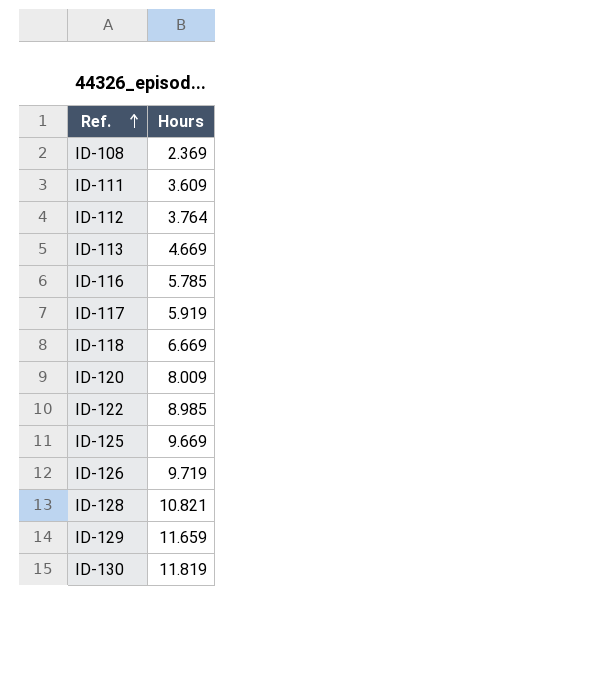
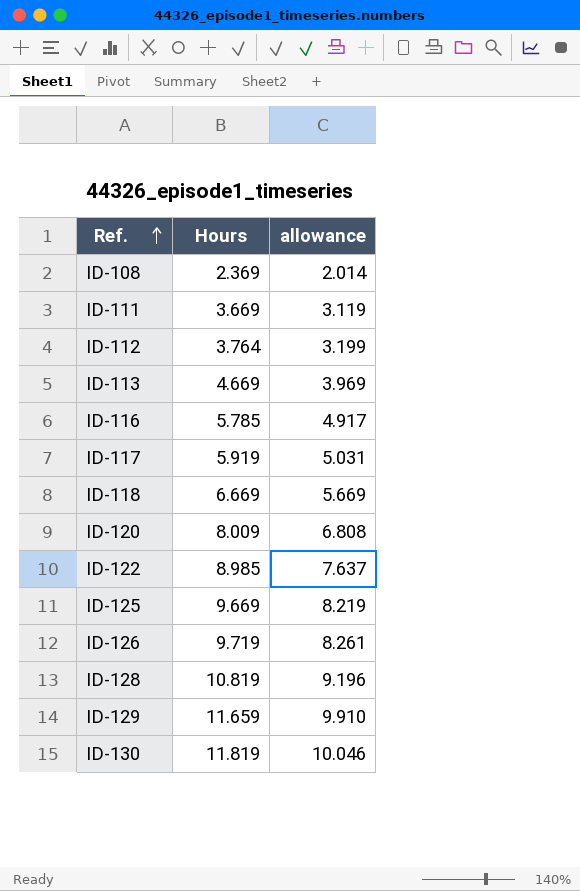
column allowance | formula: none -> [Hours] * 0.85
ID-111 | Hours: 3.609 -> 3.669
ID-128 | Hours: 10.821 -> 10.819

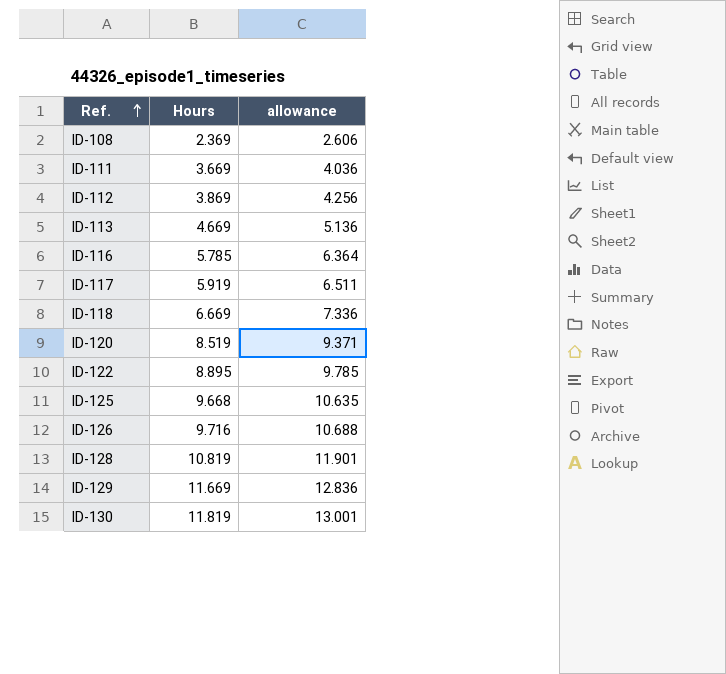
column allowance | formula: [Hours] * 0.85 -> [Hours] * 1.1
ID-112 | Hours: 3.764 -> 3.869
ID-120 | Hours: 8.009 -> 8.519
ID-122 | Hours: 8.985 -> 8.895
ID-125 | Hours: 9.669 -> 9.668
ID-126 | Hours: 9.719 -> 9.716
ID-129 | Hours: 11.659 -> 11.669

